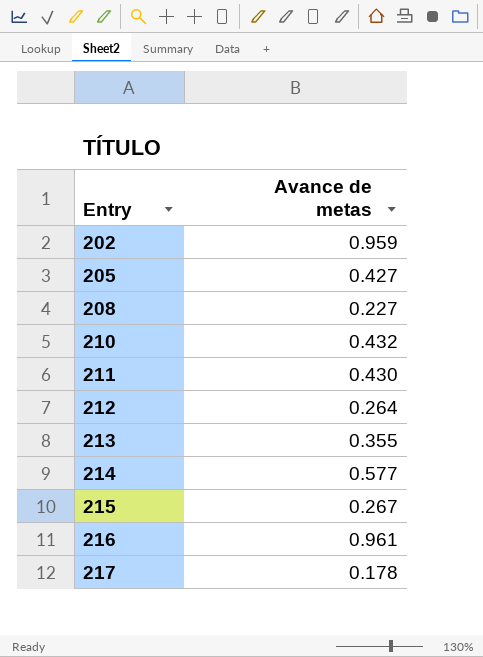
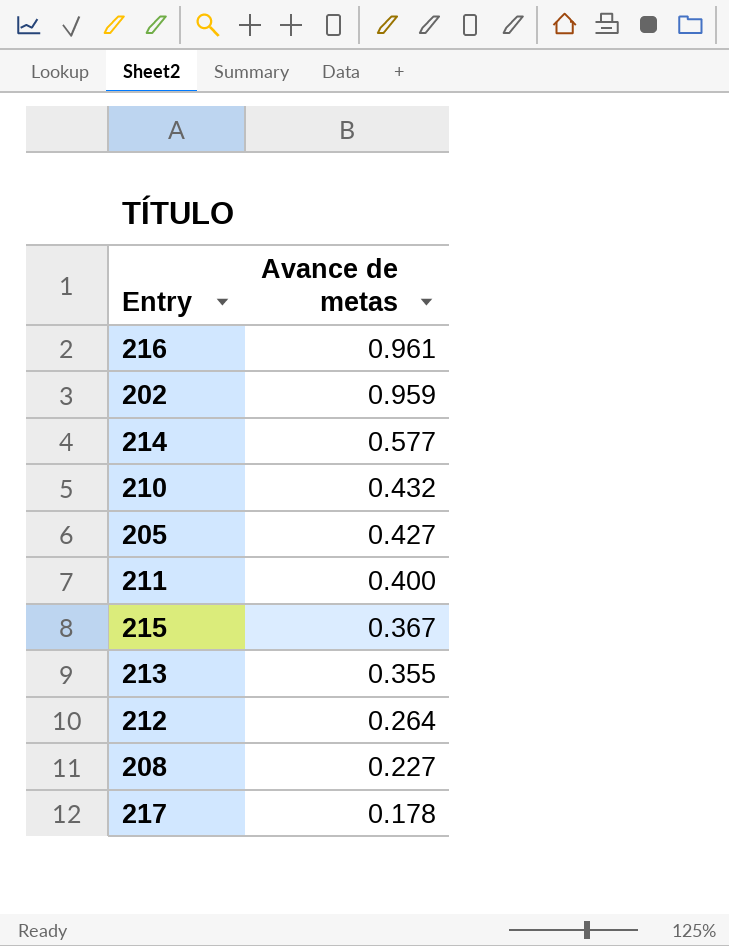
row order: Entry ascending -> Avance de metas descending
211 | Avance de metas: 0.430 -> 0.400
215 | Avance de metas: 0.267 -> 0.367

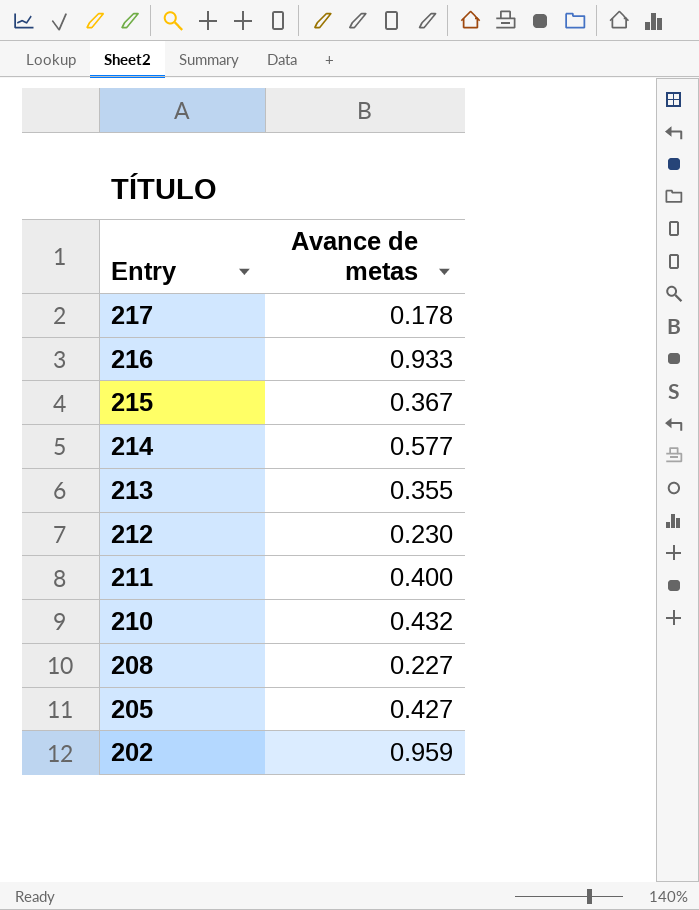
row order: Avance de metas descending -> Entry descending
216 | Avance de metas: 0.961 -> 0.933
212 | Avance de metas: 0.264 -> 0.230

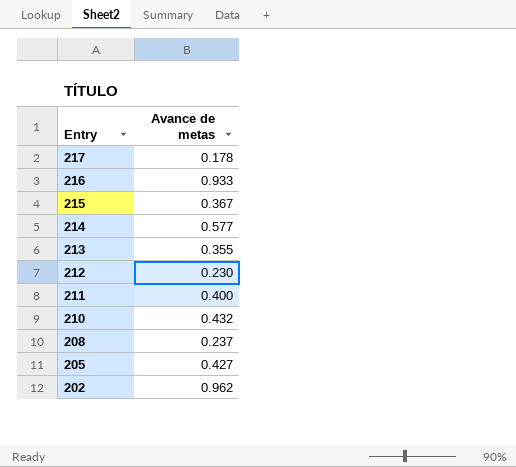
208 | Avance de metas: 0.227 -> 0.237
202 | Avance de metas: 0.959 -> 0.962

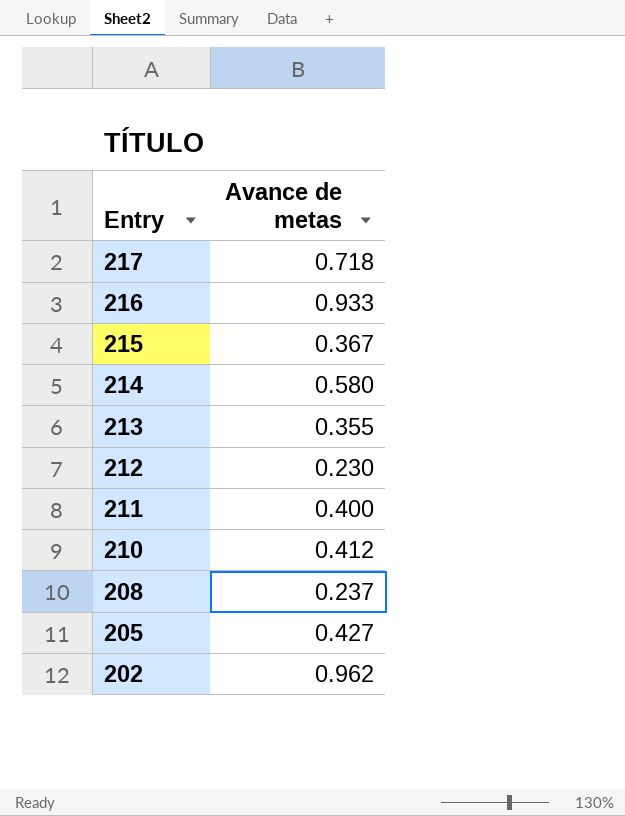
217 | Avance de metas: 0.178 -> 0.718
214 | Avance de metas: 0.577 -> 0.580
210 | Avance de metas: 0.432 -> 0.412

